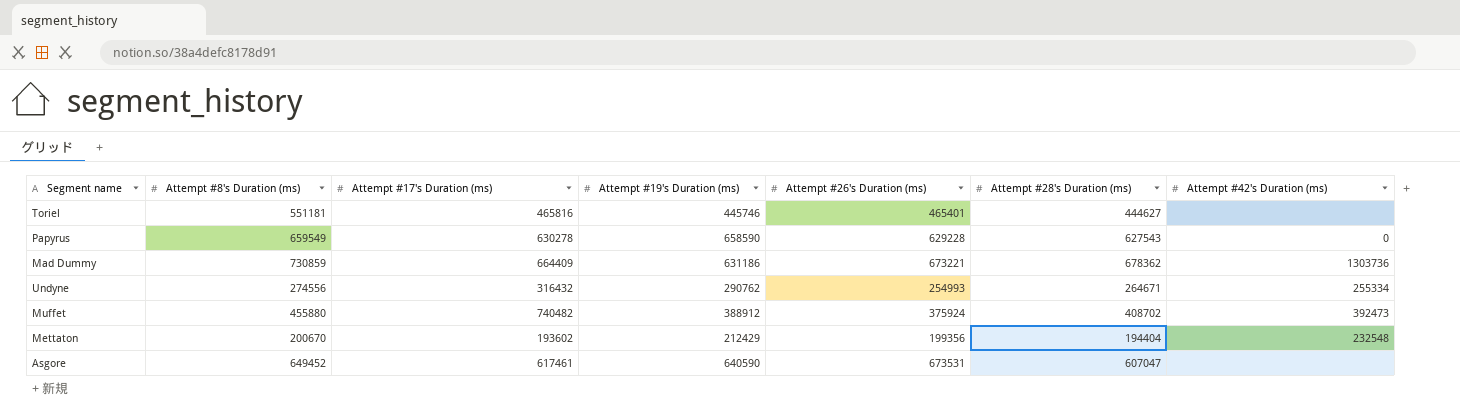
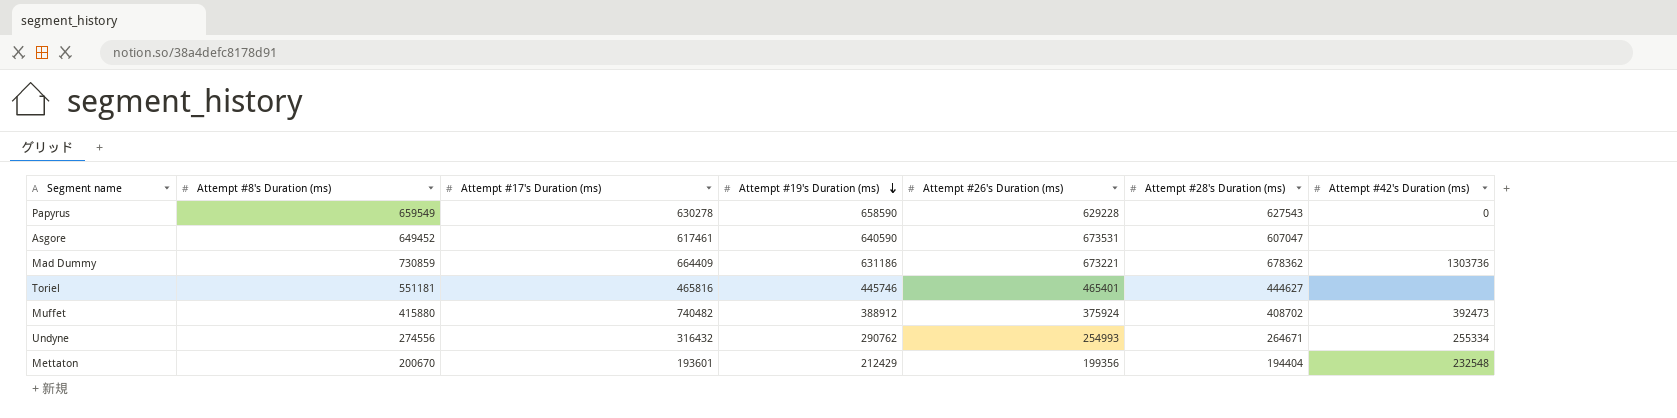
row order: none -> Attempt #19's Duration (ms) descending
Muffet | Attempt #8's Duration (ms): 455880 -> 415880
Mettaton | Attempt #17's Duration (ms): 193602 -> 193601

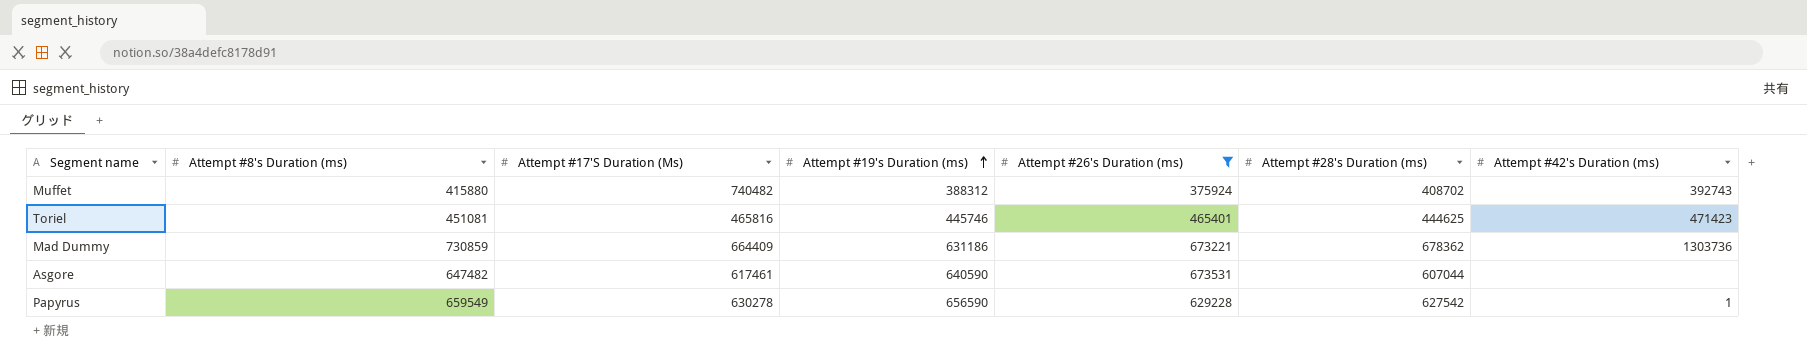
filter: none -> Attempt #26's Duration (ms) >= 375924
row order: Attempt #19's Duration (ms) descending -> Attempt #19's Duration (ms) ascending
column name: Attempt #17's Duration (ms) -> Attempt #17'S Duration (Ms)
Muffet | Attempt #19's Duration (ms): 388912 -> 388312
Muffet | Attempt #42's Duration (ms): 392473 -> 392743
Toriel | Attempt #8's Duration (ms): 551181 -> 451081
Toriel | Attempt #28's Duration (ms): 444627 -> 444625
Toriel | Attempt #42's Duration (ms): none -> 471423
Asgore | Attempt #8's Duration (ms): 649452 -> 647482
Asgore | Attempt #28's Duration (ms): 607047 -> 607044
Papyrus | Attempt #19's Duration (ms): 658590 -> 656590
Papyrus | Attempt #28's Duration (ms): 627543 -> 627542
Papyrus | Attempt #42's Duration (ms): 0 -> 1

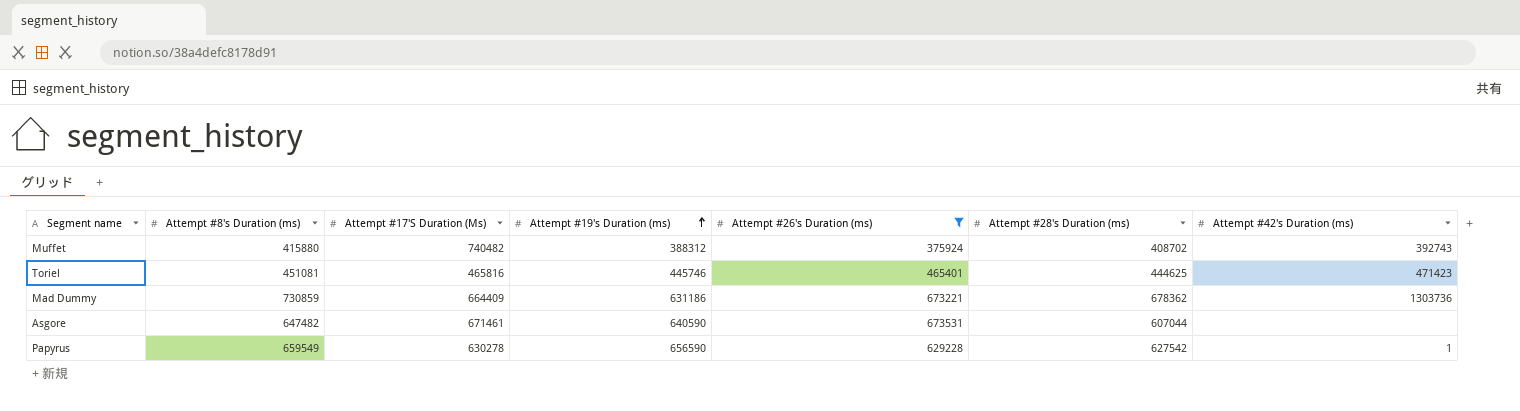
Asgore | Attempt #17'S Duration (Ms): 617461 -> 671461

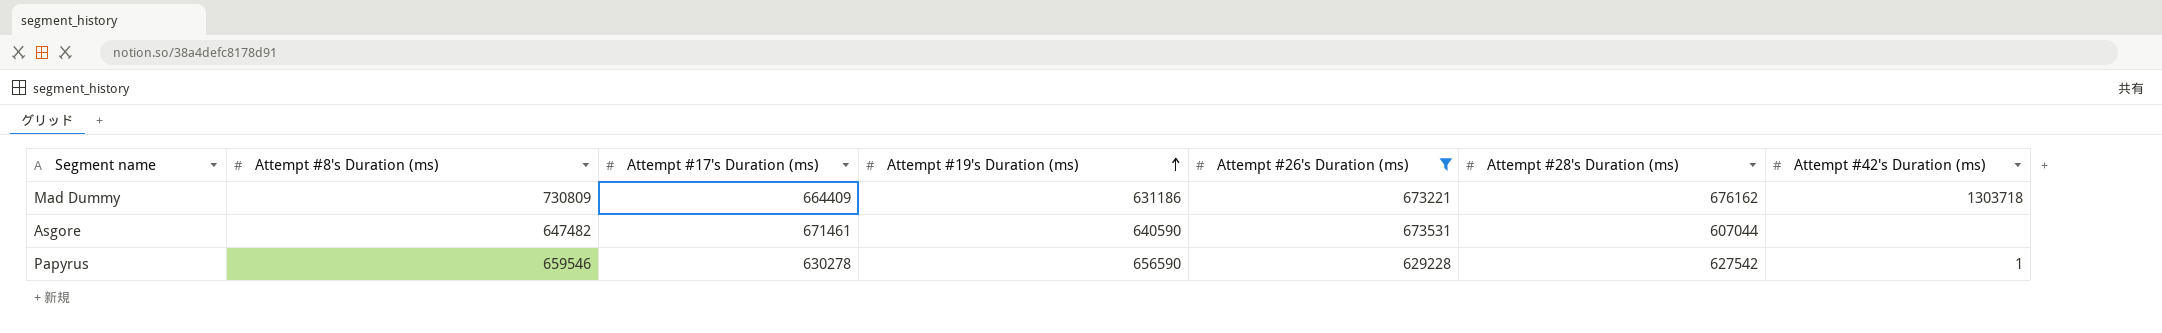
column name: Attempt #17'S Duration (Ms) -> Attempt #17's Duration (ms)
row Muffet: 415880 | 740482 | 388312 | 375924 | 408702 | 392743 -> none
row Toriel: 451081 | 465816 | 445746 | 465401 | 444625 | 471423 -> none
Mad Dummy | Attempt #8's Duration (ms): 730859 -> 730809
Mad Dummy | Attempt #28's Duration (ms): 678362 -> 676162
Mad Dummy | Attempt #42's Duration (ms): 1303736 -> 1303718
Papyrus | Attempt #8's Duration (ms): 659549 -> 659546

